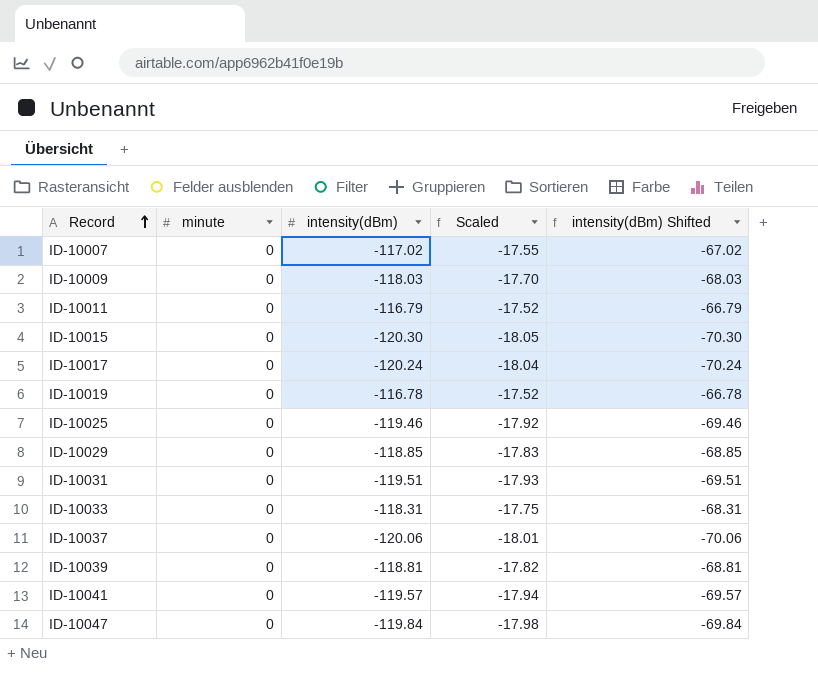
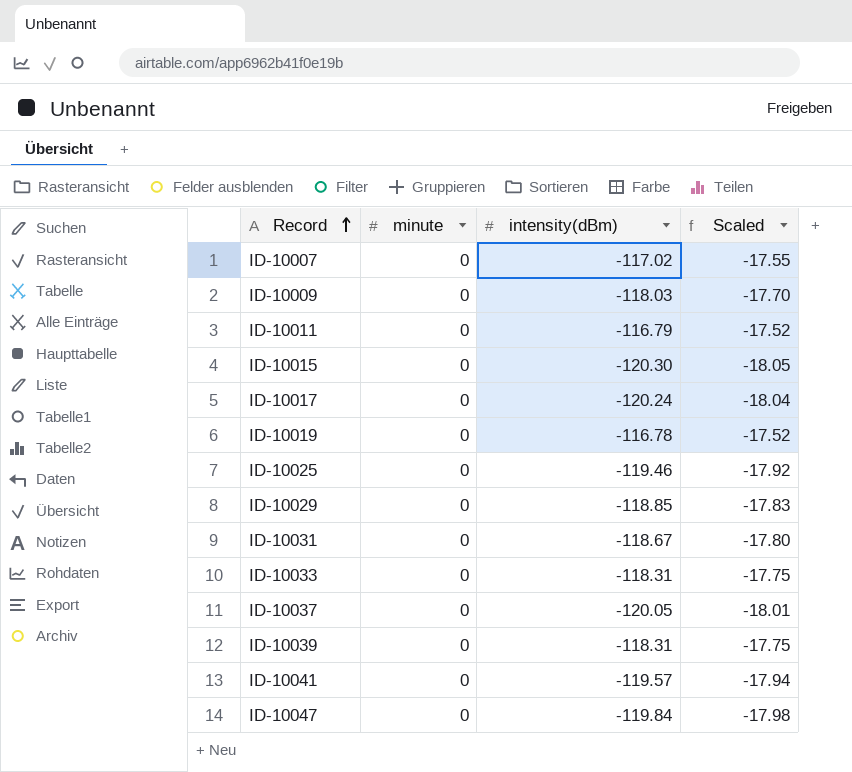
column intensity(dBm) Shifted | formula: [intensity(dBm)] + 50 -> none
ID-10031 | intensity(dBm): -119.51 -> -118.67
ID-10031 | Scaled: -17.93 -> -17.80
ID-10037 | intensity(dBm): -120.06 -> -120.05
ID-10039 | intensity(dBm): -118.81 -> -118.31
ID-10039 | Scaled: -17.82 -> -17.75

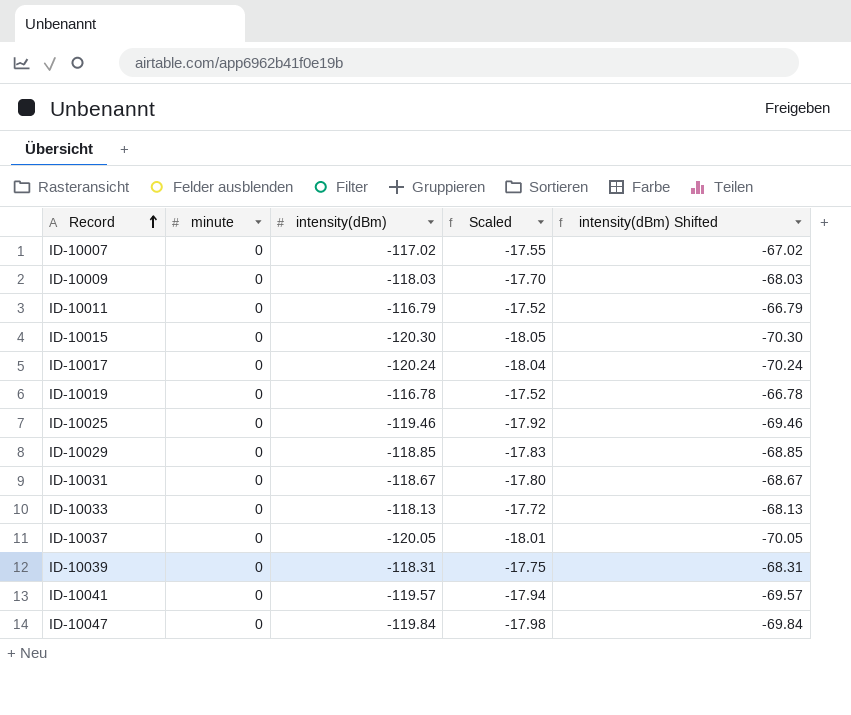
column intensity(dBm) Shifted | formula: none -> [intensity(dBm)] + 50
ID-10033 | intensity(dBm): -118.31 -> -118.13
ID-10033 | Scaled: -17.75 -> -17.72

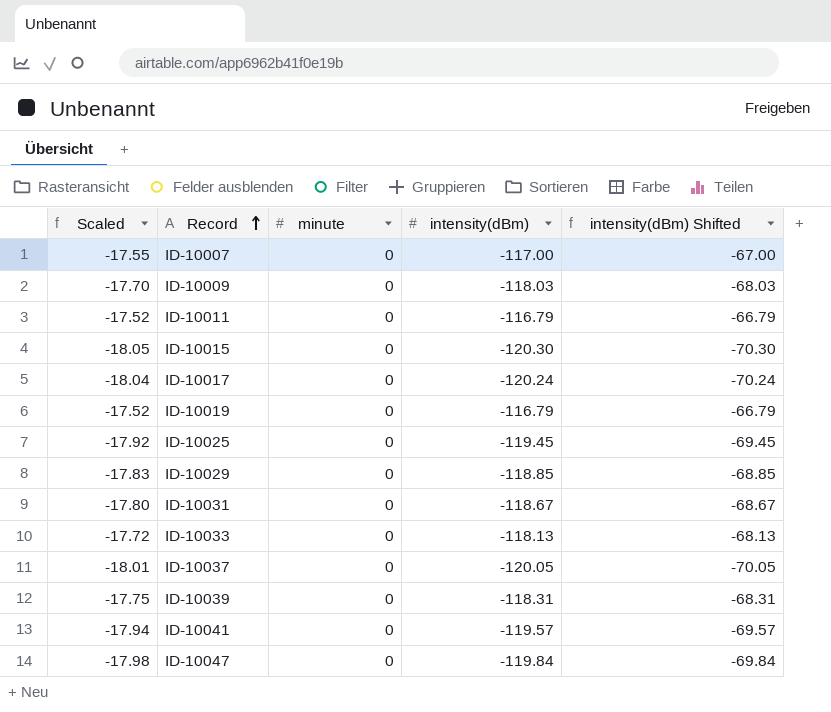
column Scaled | position: 4 -> 1
ID-10007 | intensity(dBm): -117.02 -> -117.00
ID-10007 | intensity(dBm) Shifted: -67.02 -> -67.00
ID-10019 | intensity(dBm): -116.78 -> -116.79
ID-10019 | intensity(dBm) Shifted: -66.78 -> -66.79
ID-10025 | intensity(dBm): -119.46 -> -119.45
ID-10025 | intensity(dBm) Shifted: -69.46 -> -69.45

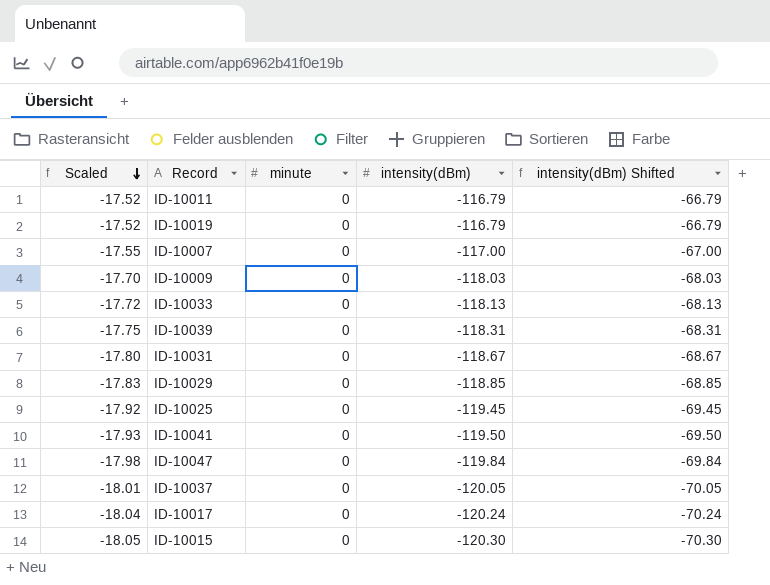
row order: Record ascending -> Scaled descending
ID-10041 | Scaled: -17.94 -> -17.93
ID-10041 | intensity(dBm): -119.57 -> -119.50
ID-10041 | intensity(dBm) Shifted: -69.57 -> -69.50

